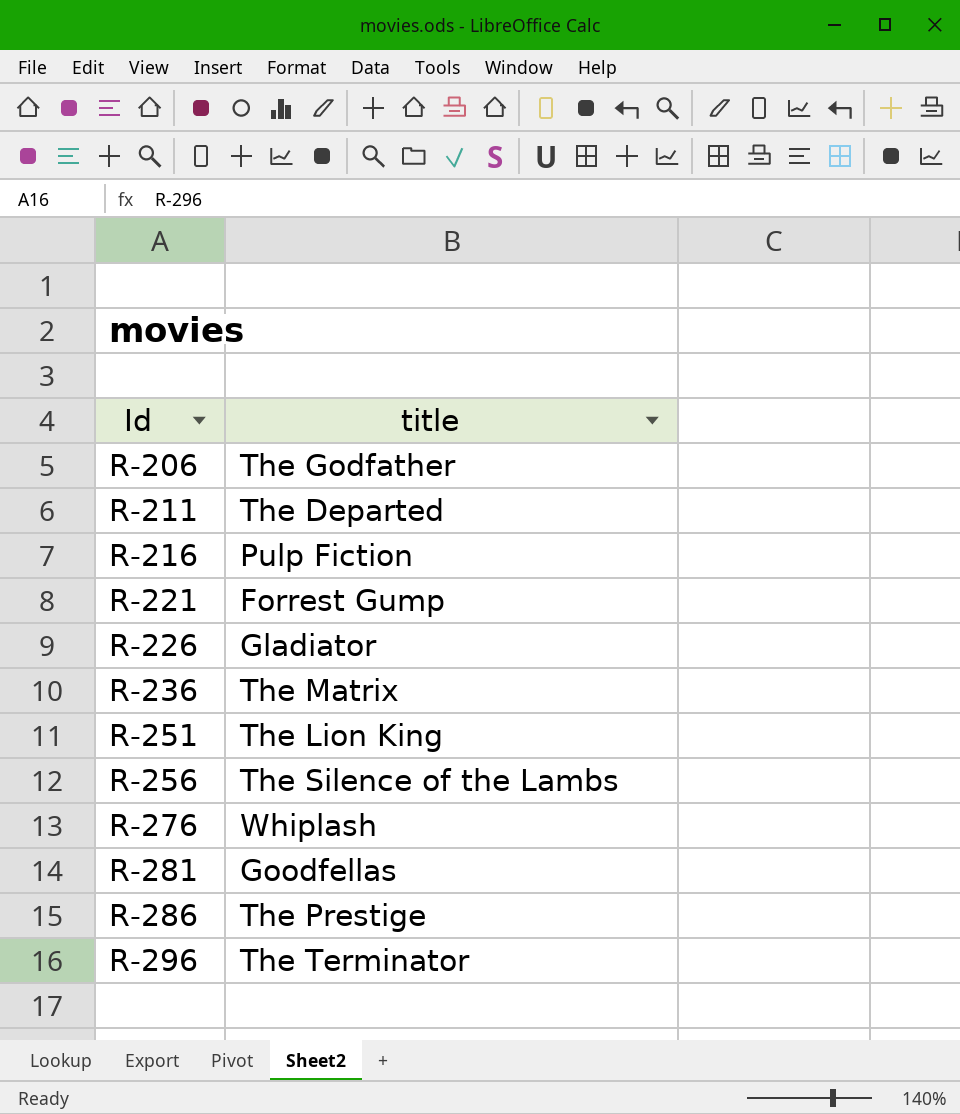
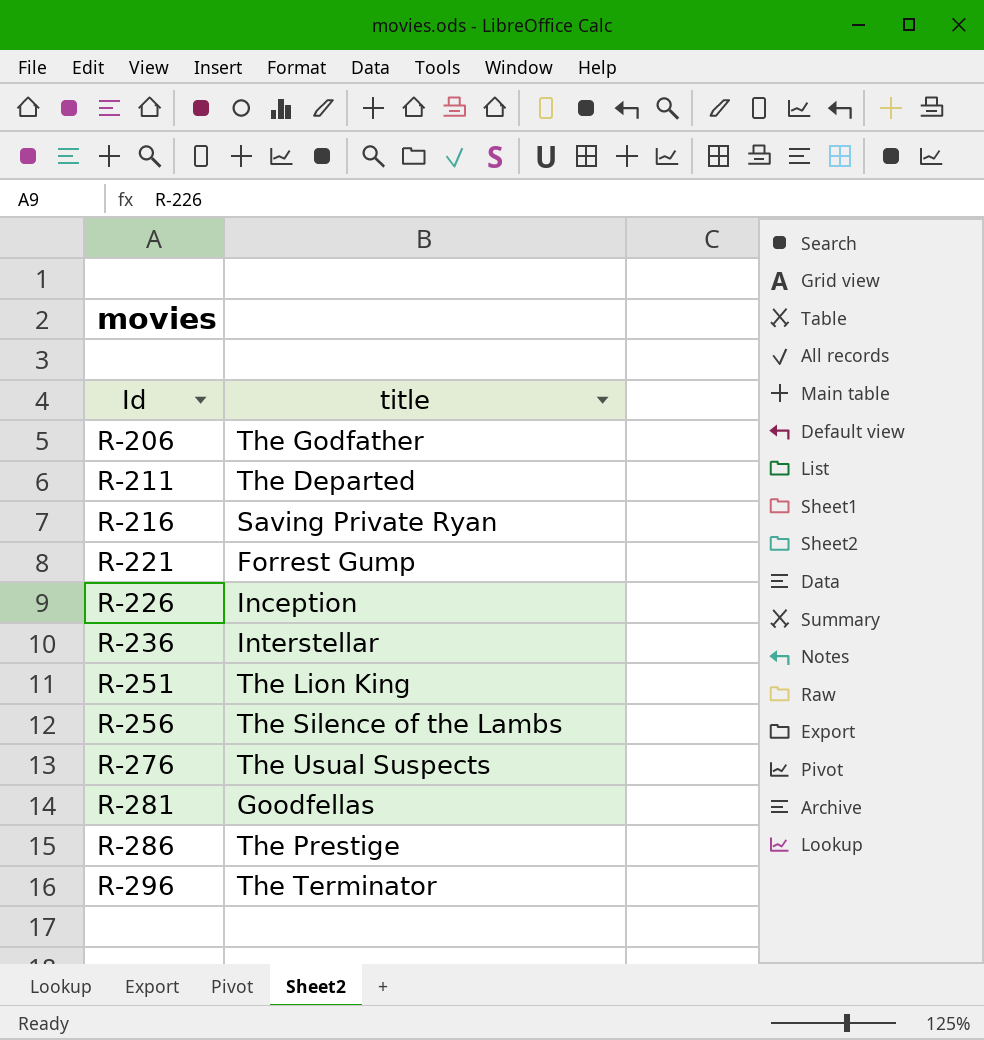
R-216 | title: Pulp Fiction -> Saving Private Ryan
R-226 | title: Gladiator -> Inception
R-236 | title: The Matrix -> Interstellar
R-276 | title: Whiplash -> The Usual Suspects

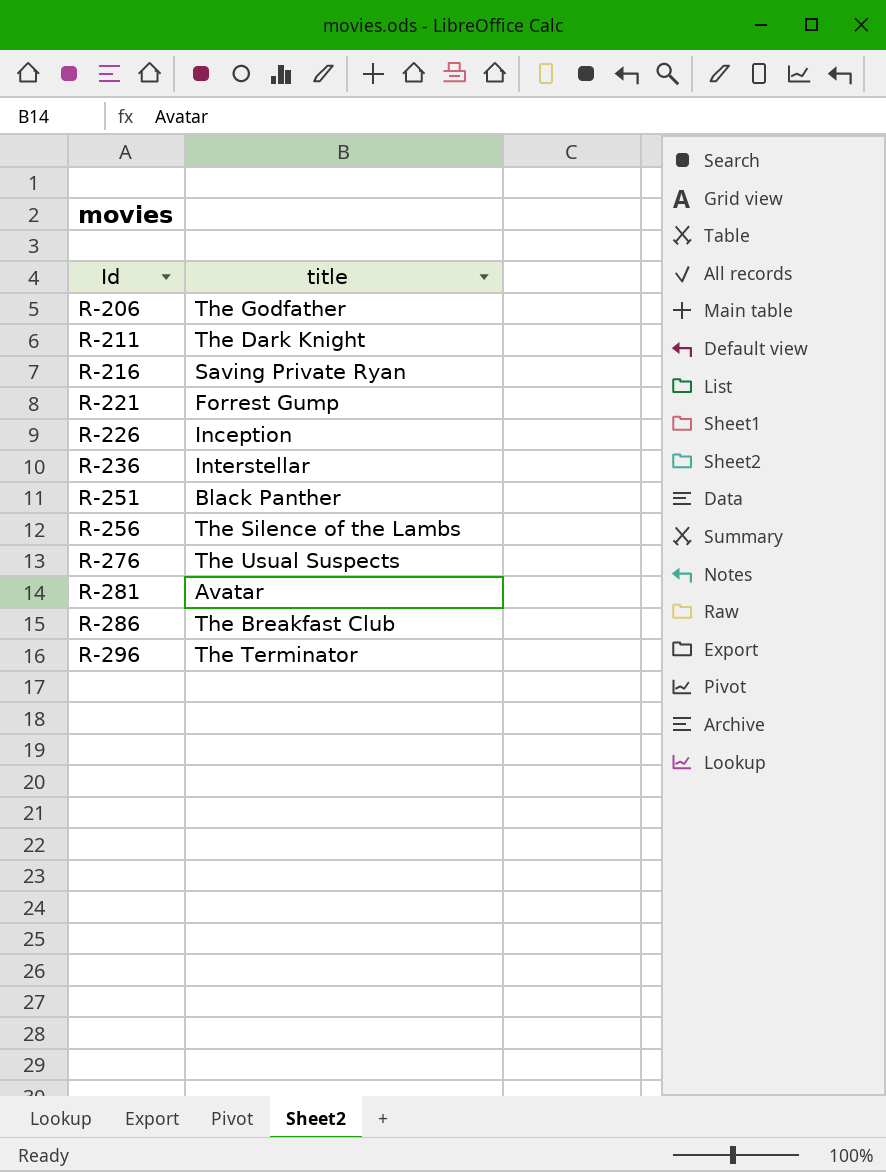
R-211 | title: The Departed -> The Dark Knight
R-251 | title: The Lion King -> Black Panther
R-281 | title: Goodfellas -> Avatar
R-286 | title: The Prestige -> The Breakfast Club

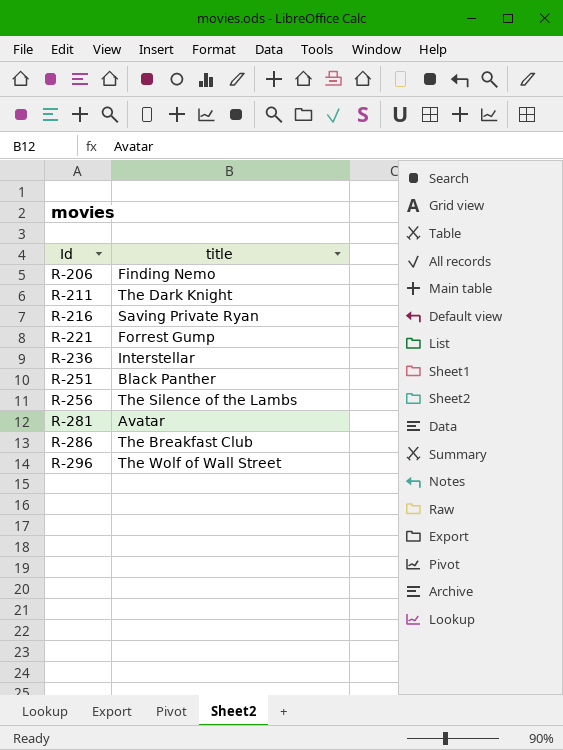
row R-226: Inception -> none
row R-276: The Usual Suspects -> none
R-206 | title: The Godfather -> Finding Nemo
R-296 | title: The Terminator -> The Wolf of Wall Street

